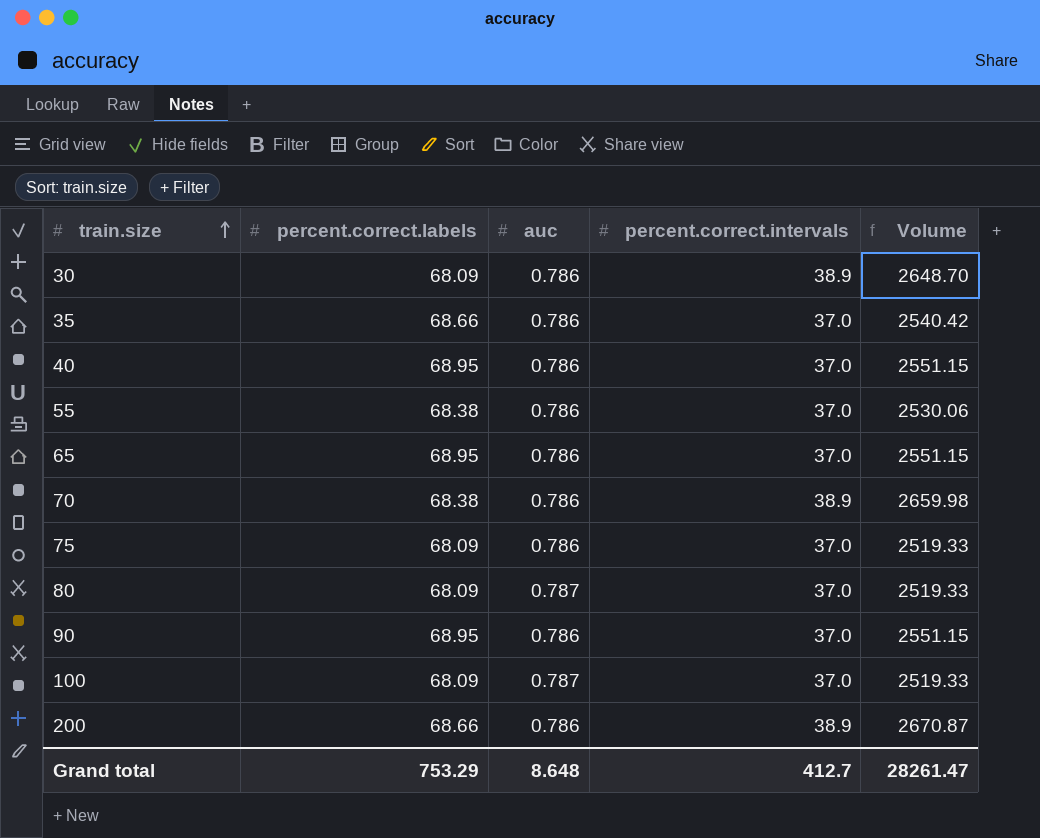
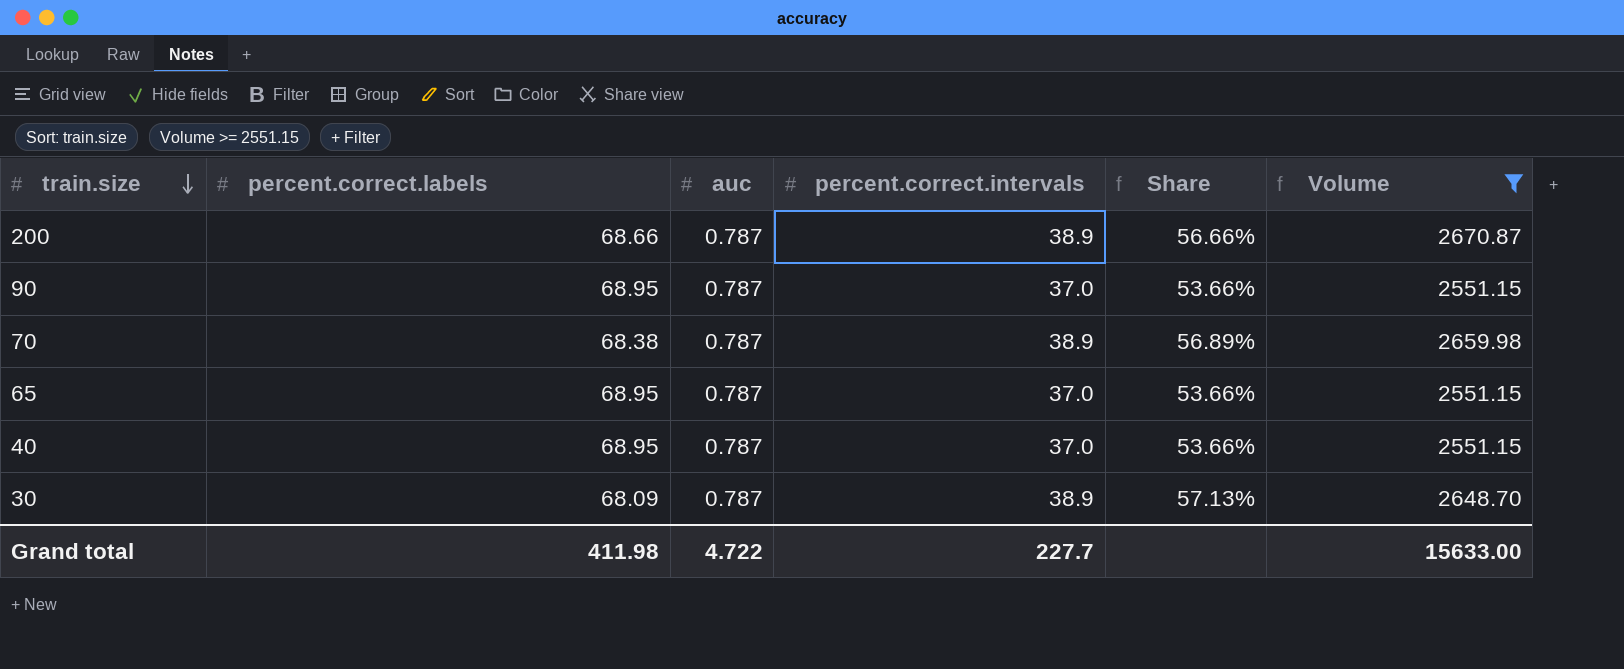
filter: none -> Volume >= 2551.15
row order: train.size ascending -> train.size descending
column Share | formula: none -> [percent.correct.intervals] / [percent.correct.labels]
200 | auc: 0.786 -> 0.787
90 | auc: 0.786 -> 0.787
70 | auc: 0.786 -> 0.787
65 | auc: 0.786 -> 0.787
40 | auc: 0.786 -> 0.787
30 | auc: 0.786 -> 0.787
Grand total | percent.correct.labels: 753.29 -> 411.98
Grand total | auc: 8.648 -> 4.722
Grand total | percent.correct.intervals: 412.7 -> 227.7
Grand total | Volume: 28261.47 -> 15633.00

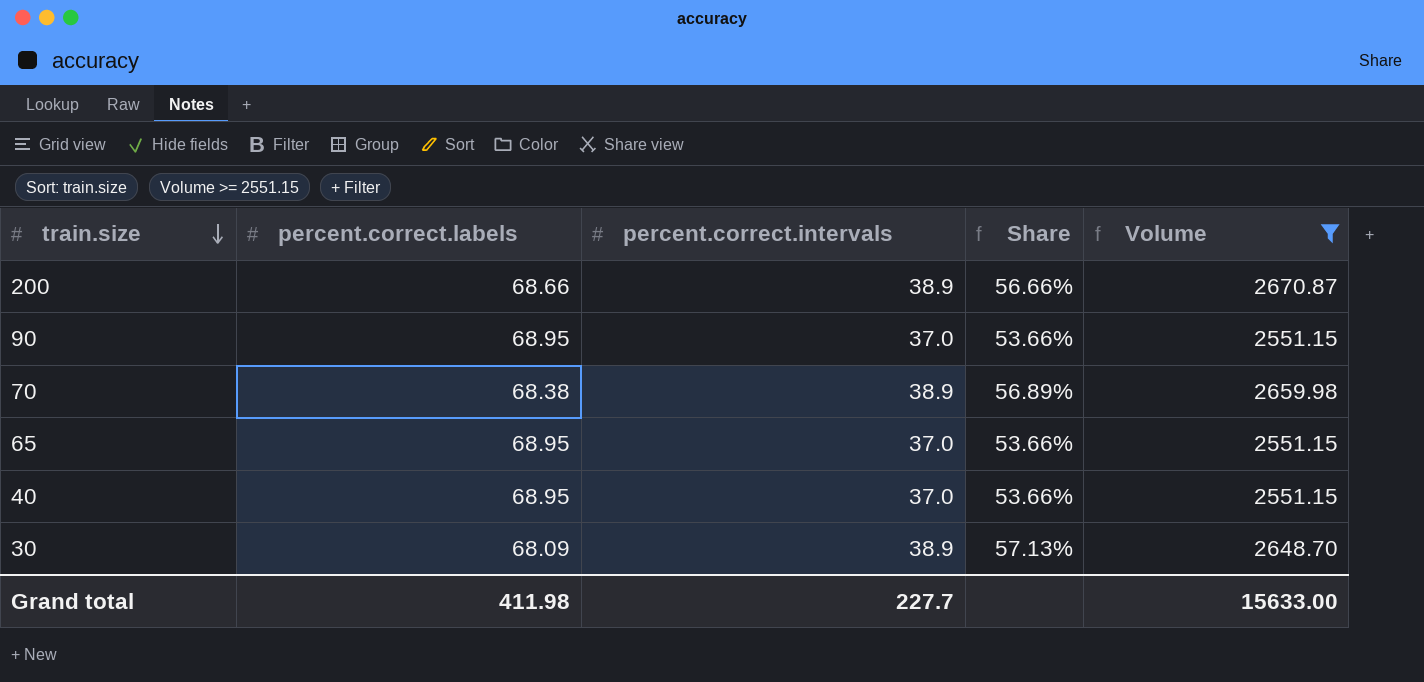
column auc | position: 3 -> none

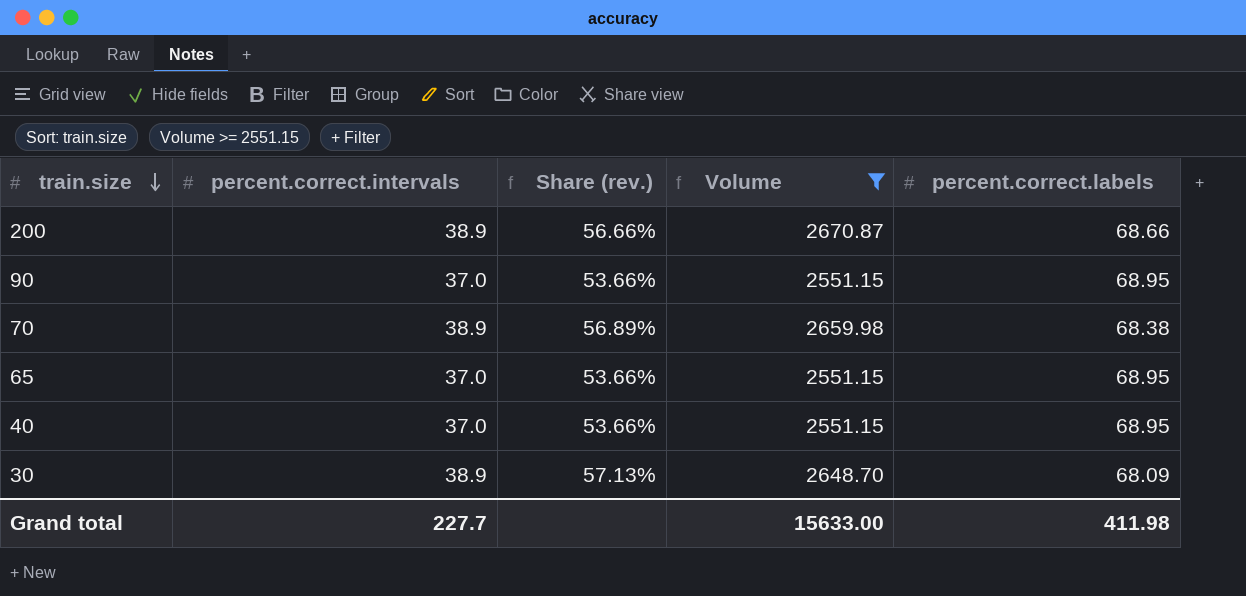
column name: Share -> Share (rev.)
column percent.correct.labels | position: 2 -> 5

